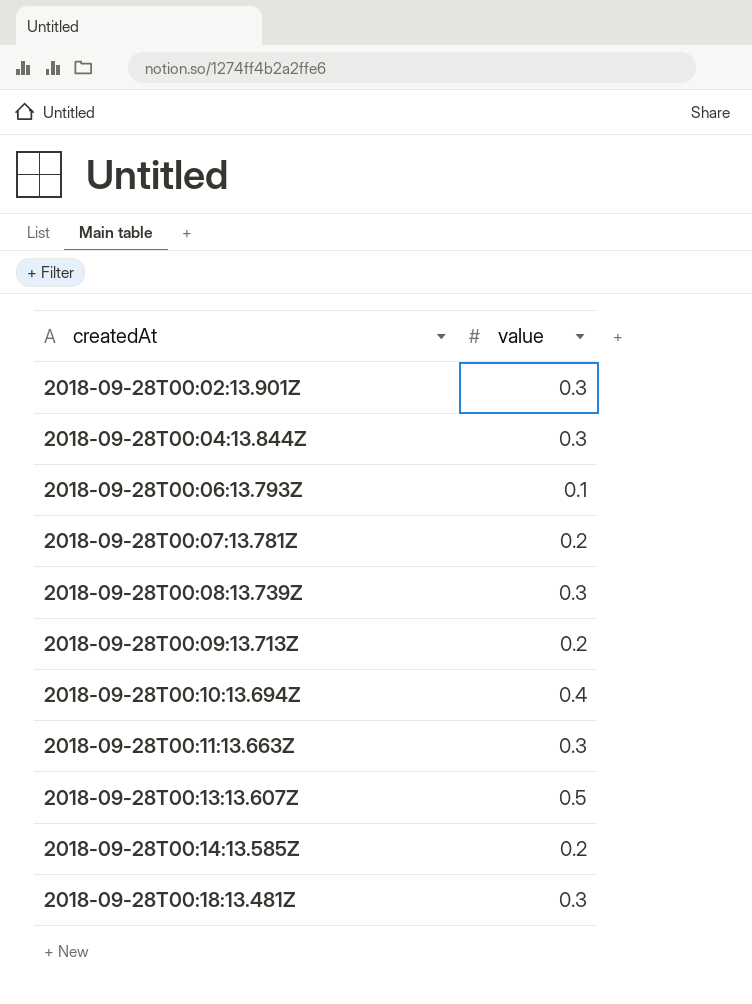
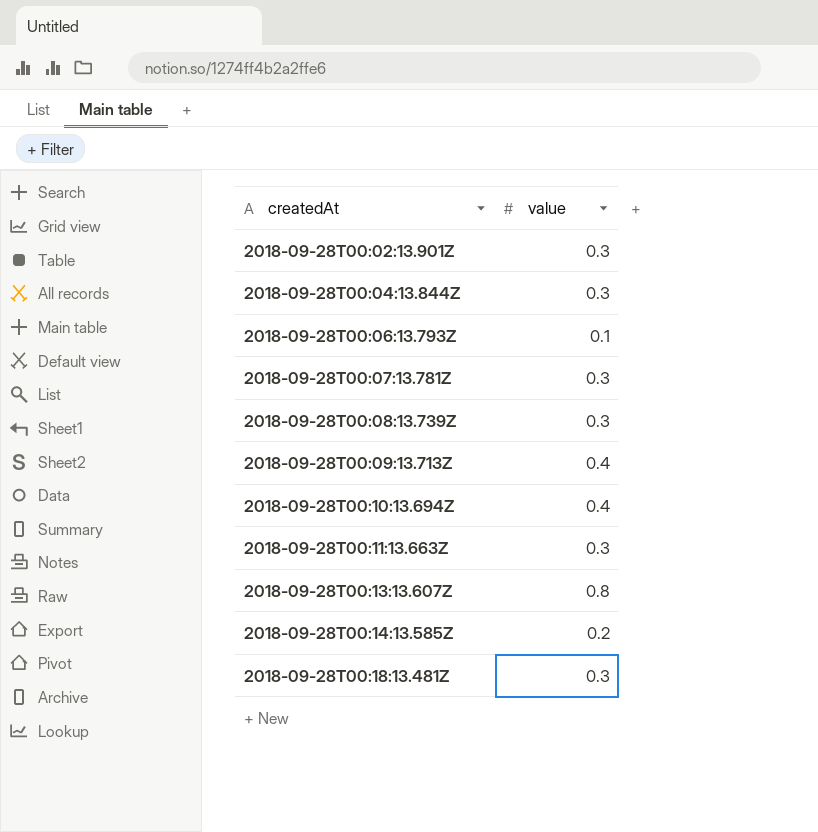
2018-09-28T00:07:13.781Z | value: 0.2 -> 0.3
2018-09-28T00:09:13.713Z | value: 0.2 -> 0.4
2018-09-28T00:13:13.607Z | value: 0.5 -> 0.8

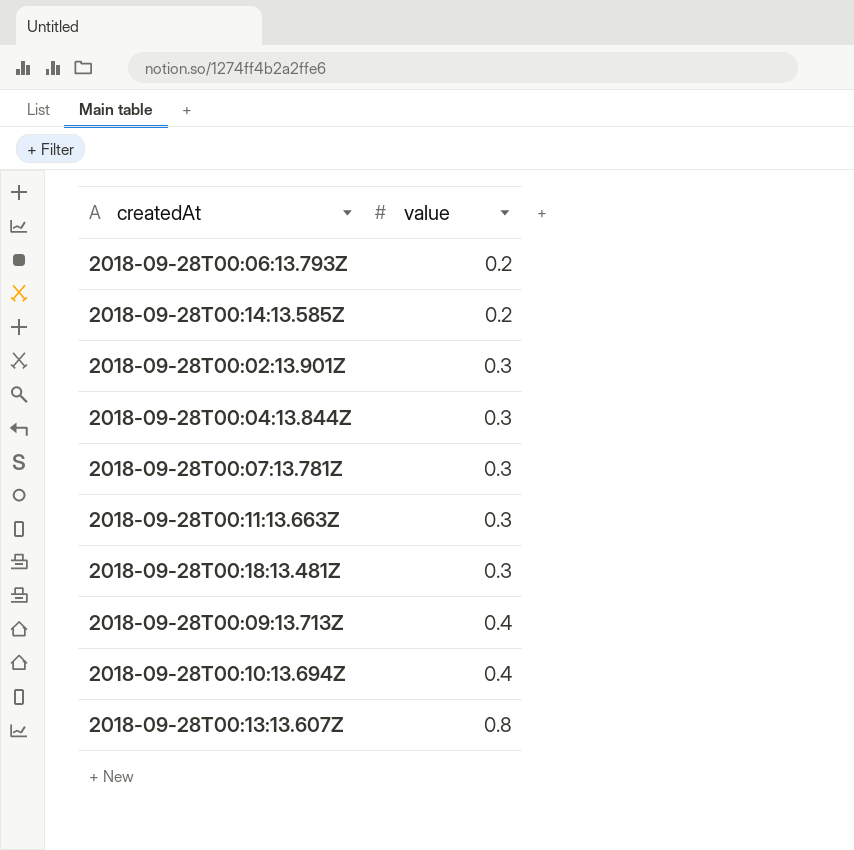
row order: createdAt ascending -> value ascending
row 2018-09-28T00:08:13.739Z: 0.3 -> none
2018-09-28T00:06:13.793Z | value: 0.1 -> 0.2

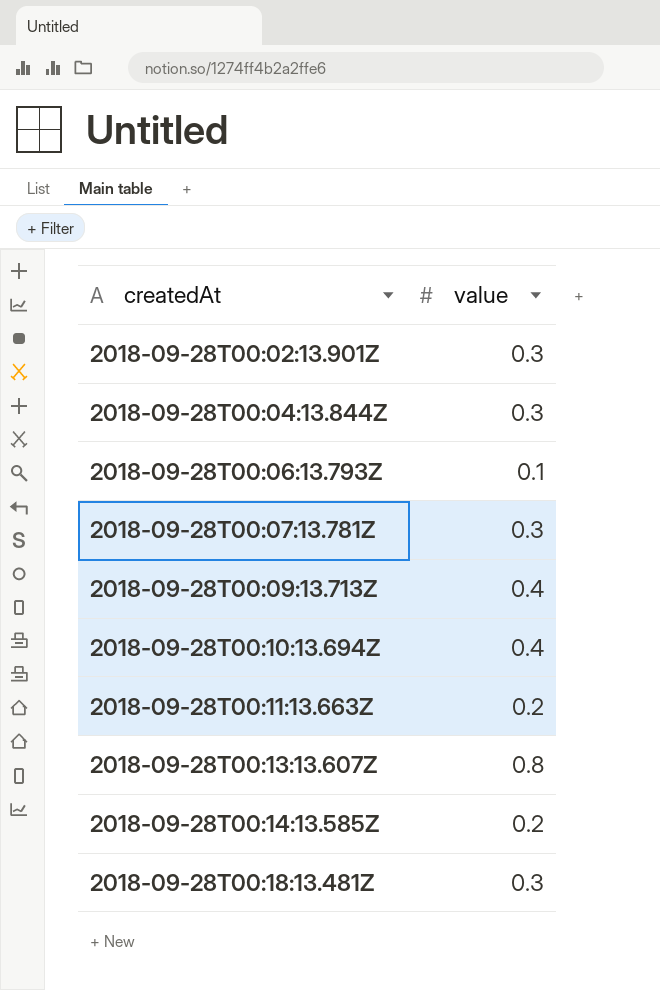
row order: value ascending -> createdAt ascending
2018-09-28T00:06:13.793Z | value: 0.2 -> 0.1
2018-09-28T00:11:13.663Z | value: 0.3 -> 0.2

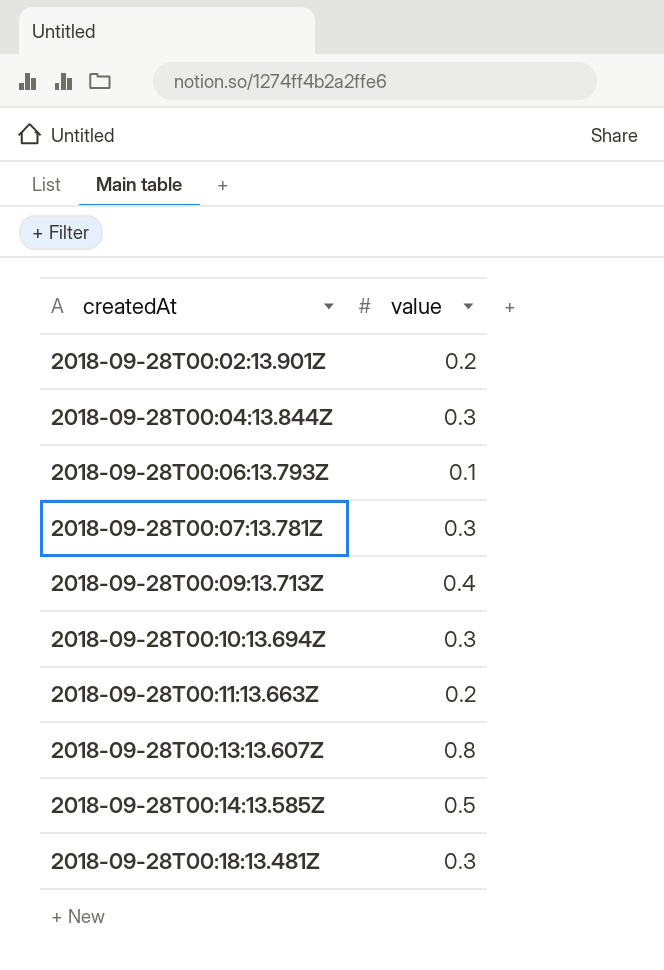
2018-09-28T00:02:13.901Z | value: 0.3 -> 0.2
2018-09-28T00:10:13.694Z | value: 0.4 -> 0.3
2018-09-28T00:14:13.585Z | value: 0.2 -> 0.5

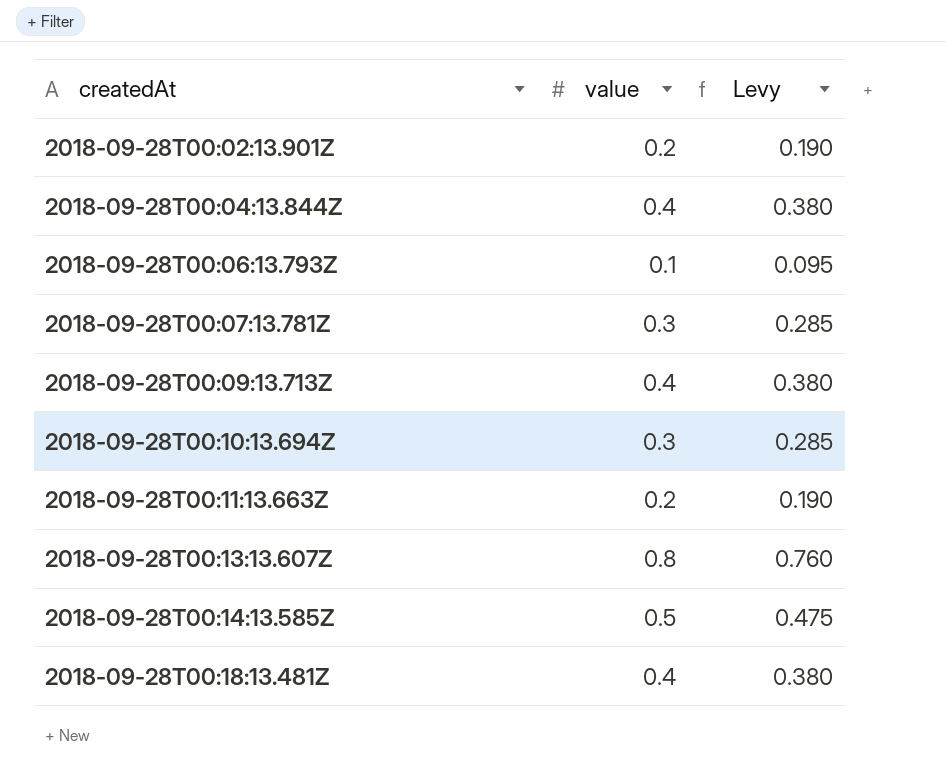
column Levy | formula: none -> [value] * 0.95
2018-09-28T00:04:13.844Z | value: 0.3 -> 0.4
2018-09-28T00:18:13.481Z | value: 0.3 -> 0.4

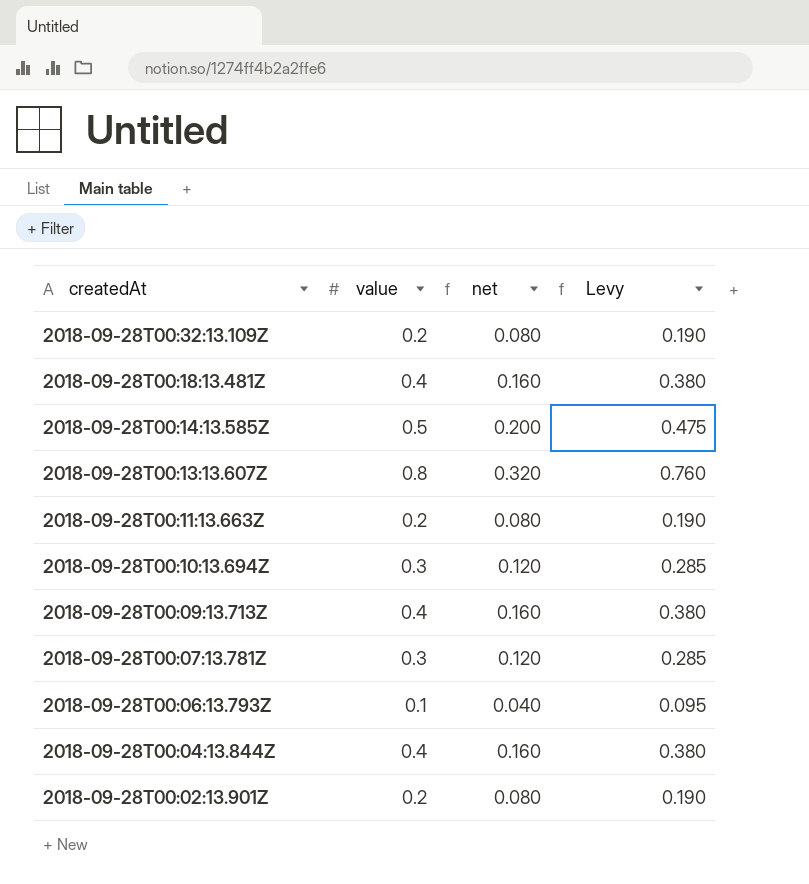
row order: createdAt ascending -> createdAt descending
column net | formula: none -> [value] * 0.4
row 2018-09-28T00:32:13.109Z: none -> 0.2 | 0.080 | 0.190

